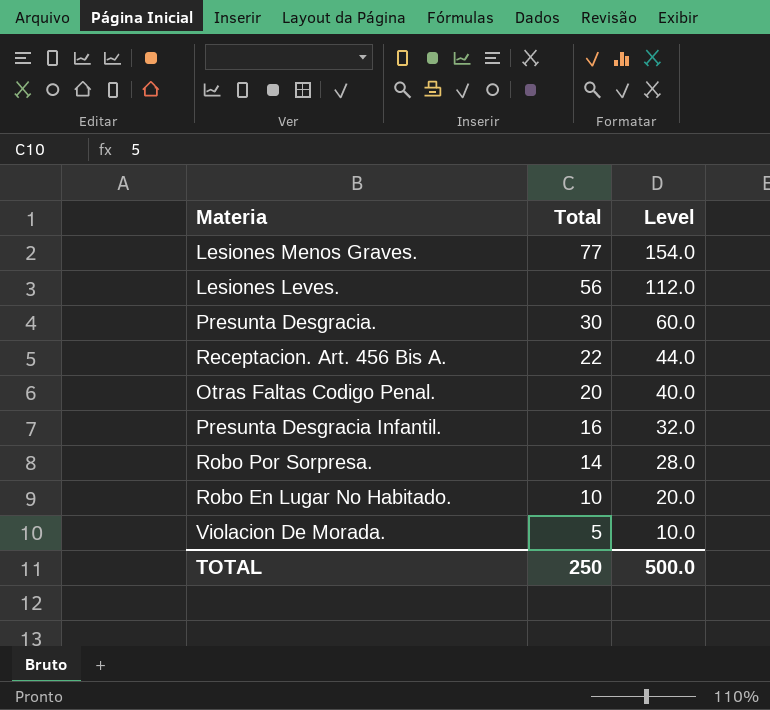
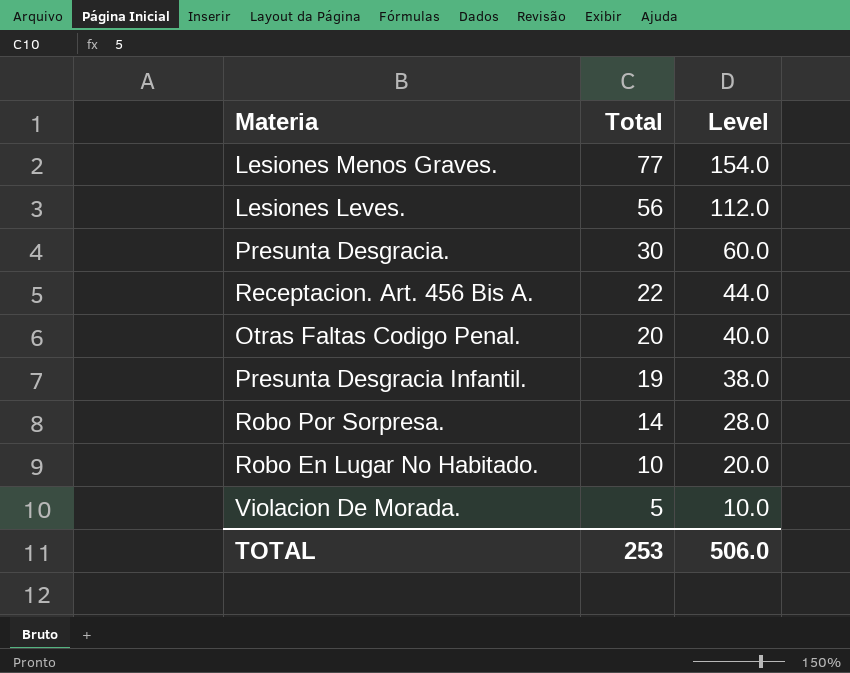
Presunta Desgracia Infantil. | Total: 16 -> 19
Presunta Desgracia Infantil. | Level: 32.0 -> 38.0
TOTAL | Total: 250 -> 253
TOTAL | Level: 500.0 -> 506.0

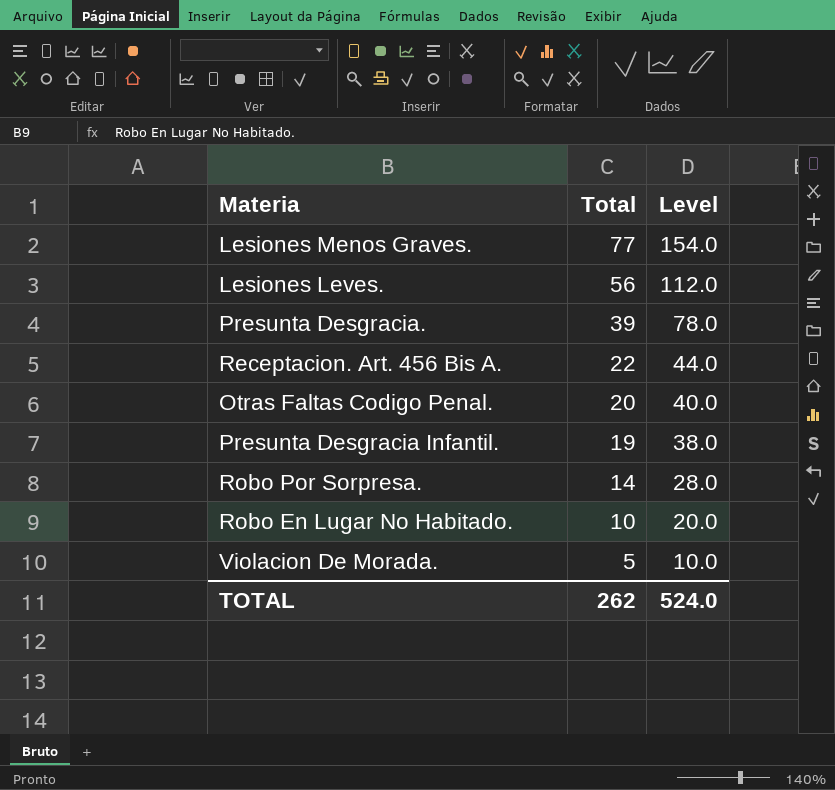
Presunta Desgracia. | Total: 30 -> 39
Presunta Desgracia. | Level: 60.0 -> 78.0
TOTAL | Total: 253 -> 262
TOTAL | Level: 506.0 -> 524.0

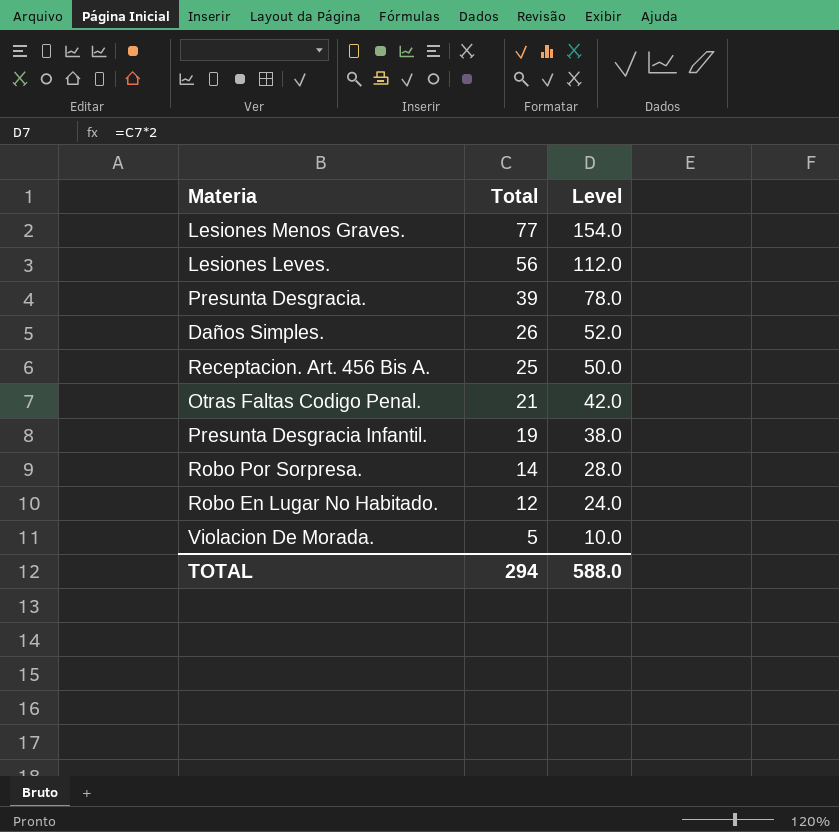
row Daños Simples.: none -> 26 | 52.0
Receptacion. Art. 456 Bis A. | Total: 22 -> 25
Receptacion. Art. 456 Bis A. | Level: 44.0 -> 50.0
Otras Faltas Codigo Penal. | Total: 20 -> 21
Otras Faltas Codigo Penal. | Level: 40.0 -> 42.0
Robo En Lugar No Habitado. | Total: 10 -> 12
Robo En Lugar No Habitado. | Level: 20.0 -> 24.0
TOTAL | Total: 262 -> 294
TOTAL | Level: 524.0 -> 588.0

